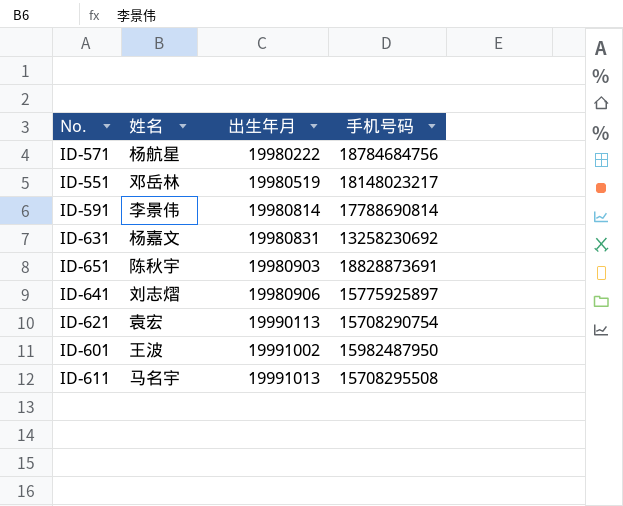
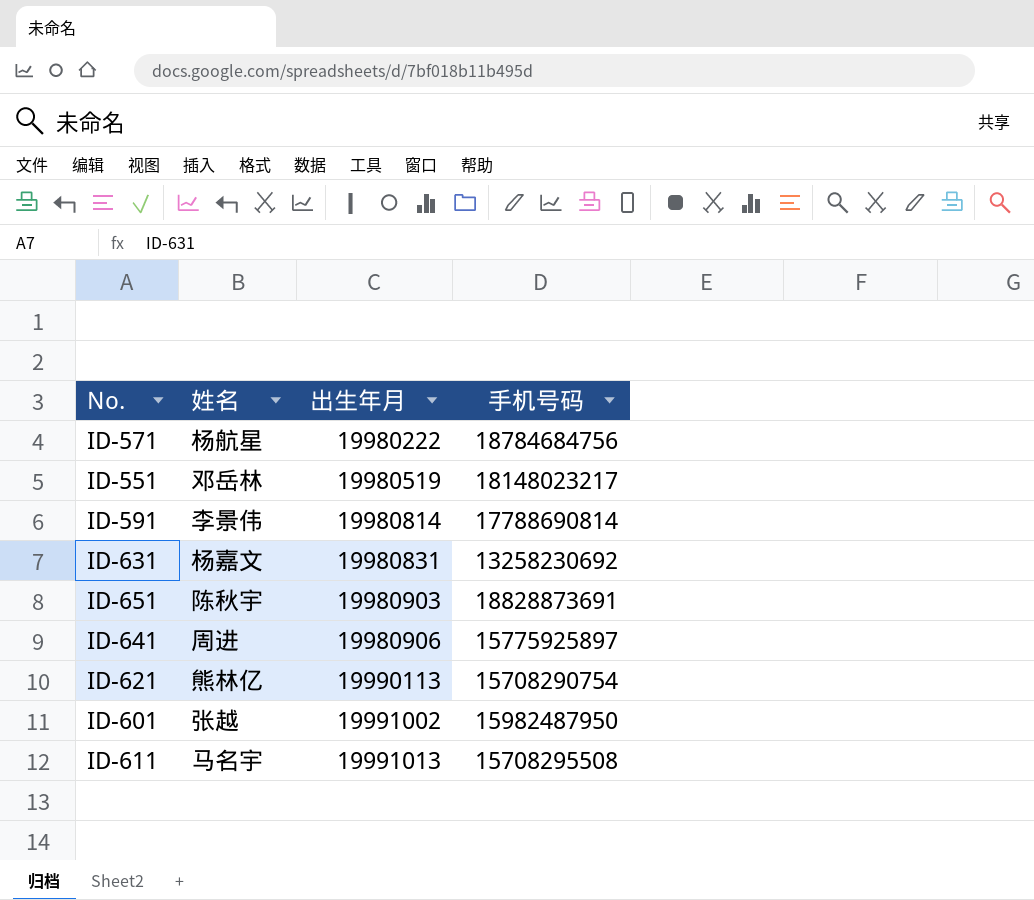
ID-641 | 姓名: 刘志熠 -> 周进
ID-621 | 姓名: 袁宏 -> 熊林亿
ID-601 | 姓名: 王波 -> 张越

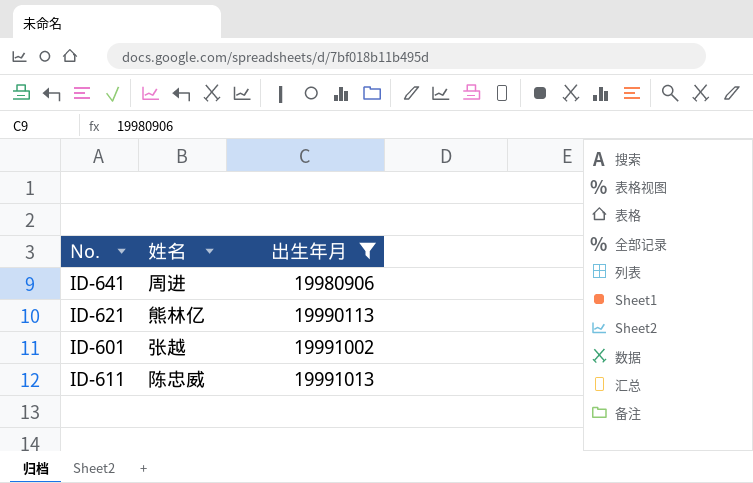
filter: none -> 出生年月 >= 19980906
column 手机号码 | position: 4 -> none
ID-611 | 姓名: 马名宇 -> 陈忠威

